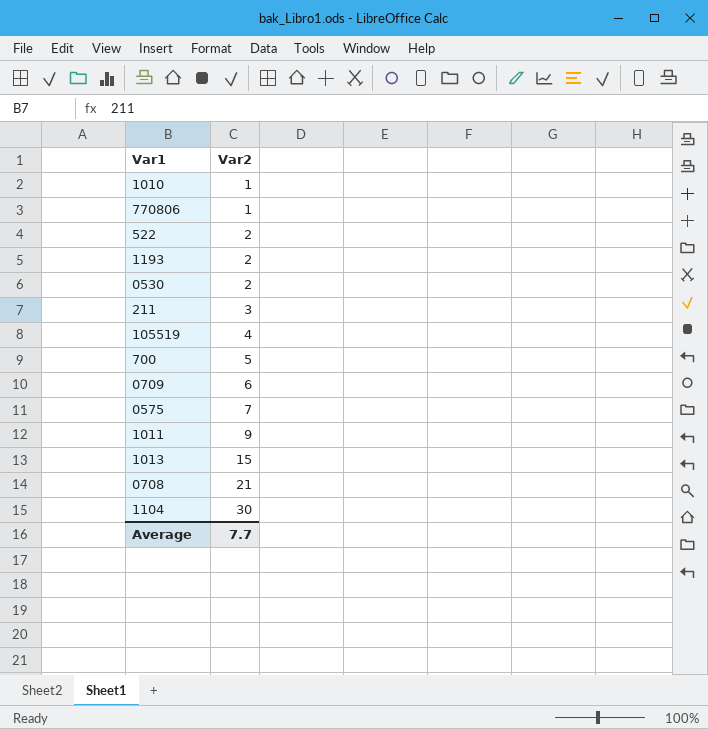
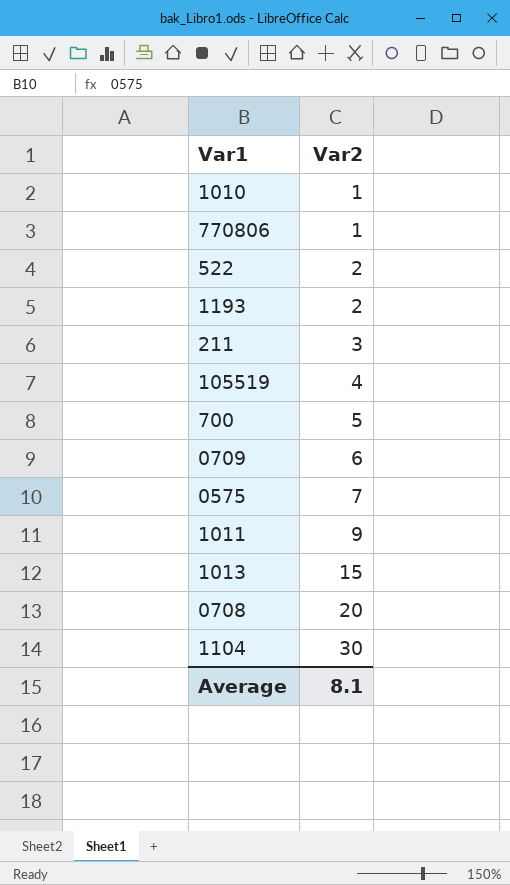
row 0530: 2 -> none
0708 | Var2: 21 -> 20
Average | Var2: 7.7 -> 8.1

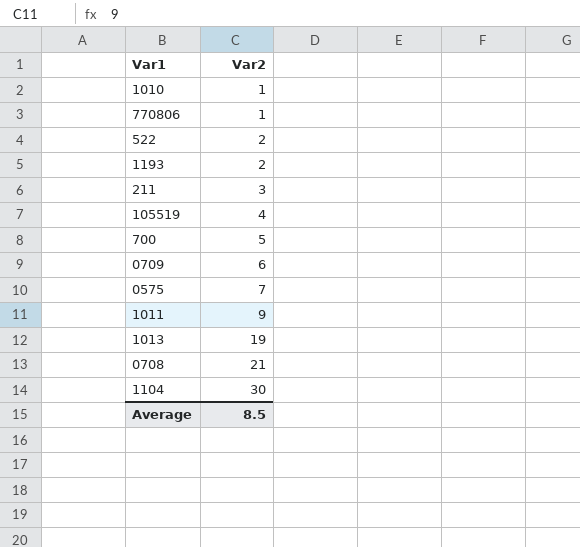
1013 | Var2: 15 -> 19
0708 | Var2: 20 -> 21
Average | Var2: 8.1 -> 8.5

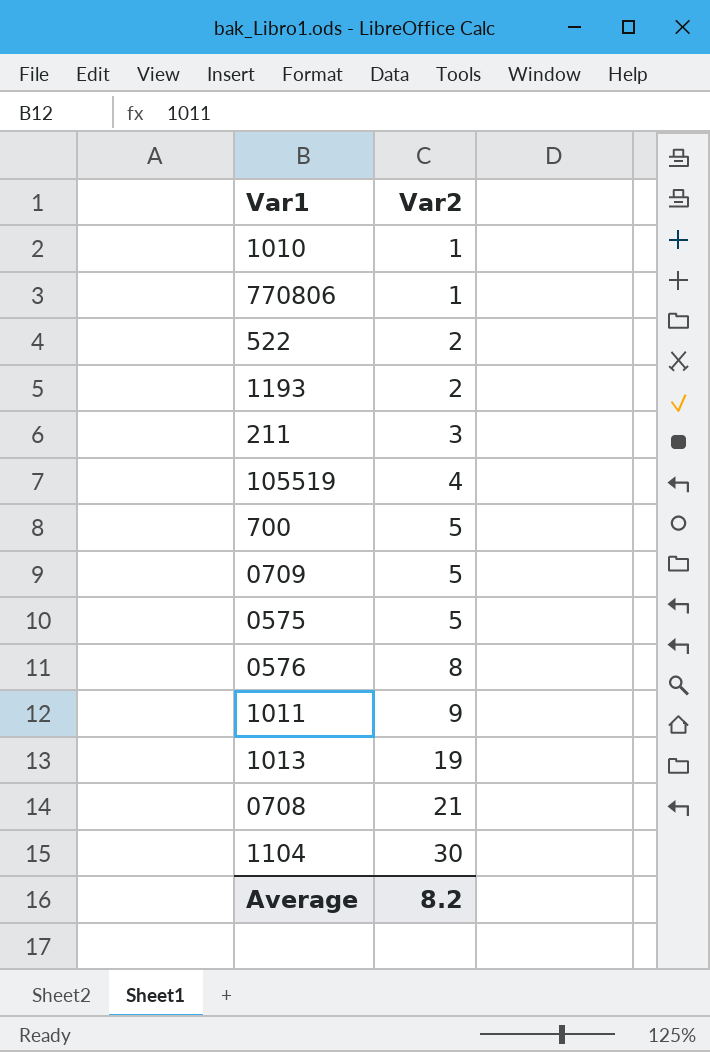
0709 | Var2: 6 -> 5
0575 | Var2: 7 -> 5
row 0576: none -> 8
Average | Var2: 8.5 -> 8.2

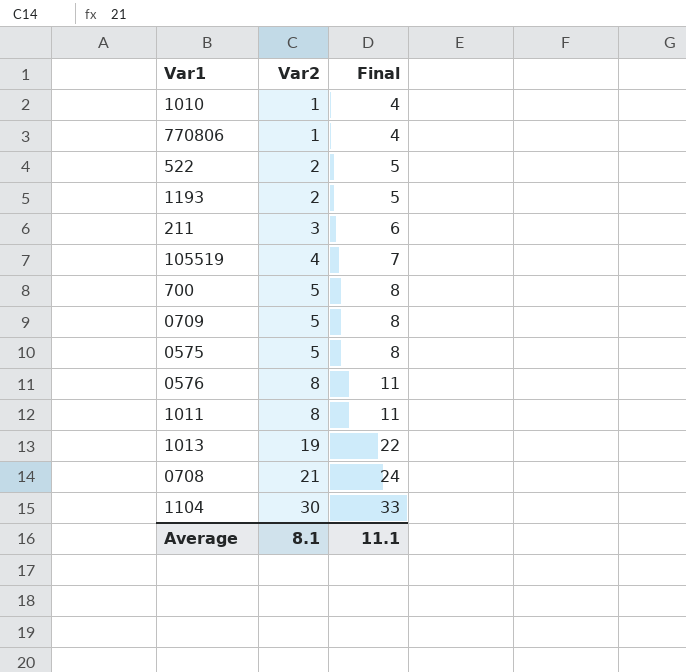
column Final | formula: none -> [Var2] + 3
1011 | Var2: 9 -> 8
Average | Var2: 8.2 -> 8.1

